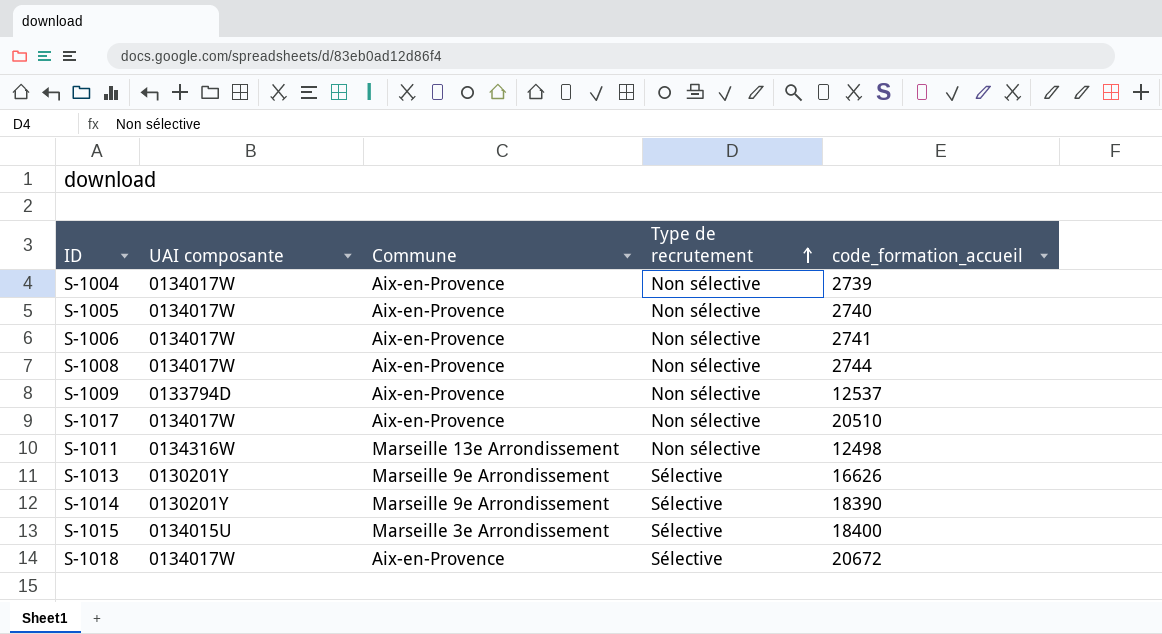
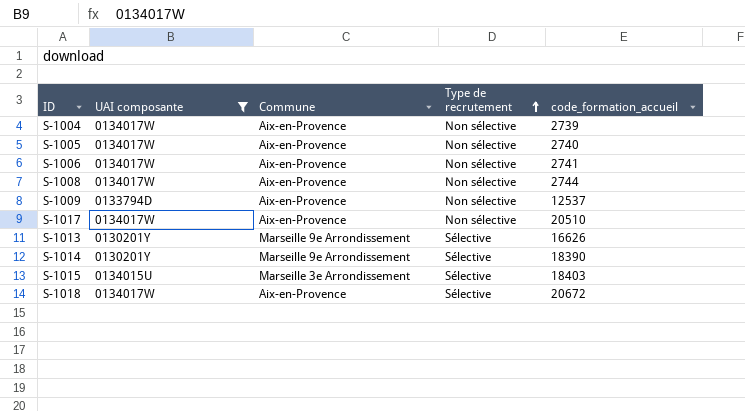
filter: none -> UAI composante != 0134316W
S-1015 | code_formation_accueil: 18400 -> 18403

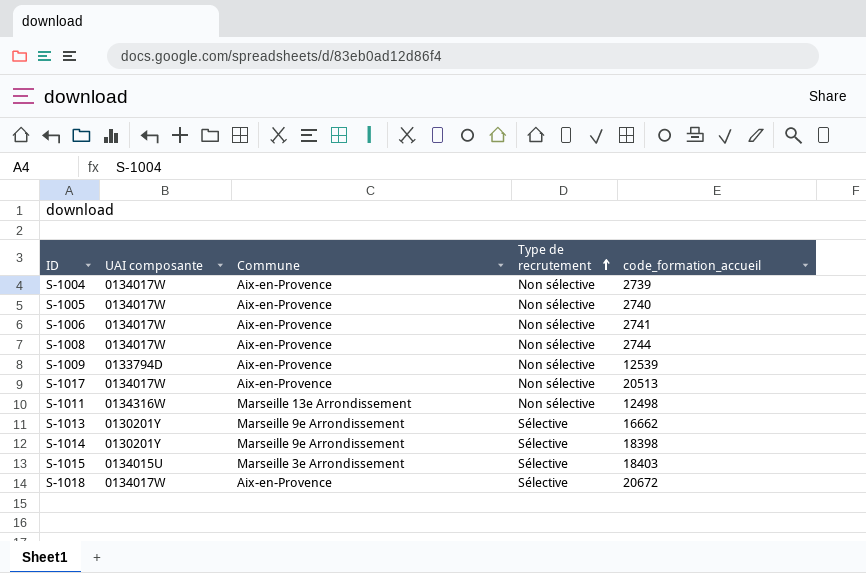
filter: UAI composante != 0134316W -> none
S-1009 | code_formation_accueil: 12537 -> 12539
S-1017 | code_formation_accueil: 20510 -> 20513
S-1013 | code_formation_accueil: 16626 -> 16662
S-1014 | code_formation_accueil: 18390 -> 18398

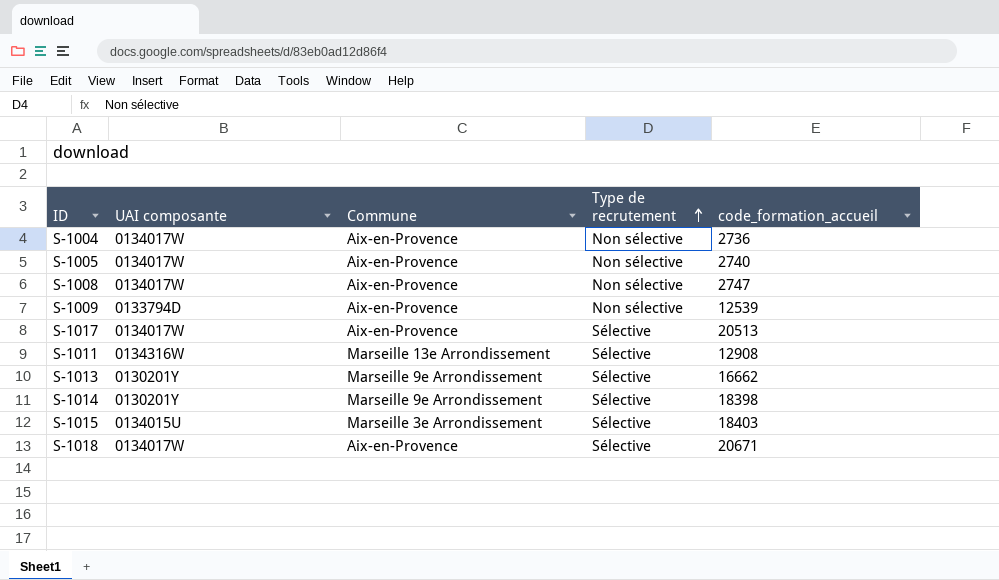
row S-1006: 0134017W | Aix-en-Provence | Non sélective | 2741 -> none
S-1004 | code_formation_accueil: 2739 -> 2736
S-1008 | code_formation_accueil: 2744 -> 2747
S-1017 | Type de recrutement: Non sélective -> Sélective
S-1011 | Type de recrutement: Non sélective -> Sélective
S-1011 | code_formation_accueil: 12498 -> 12908
S-1018 | code_formation_accueil: 20672 -> 20671

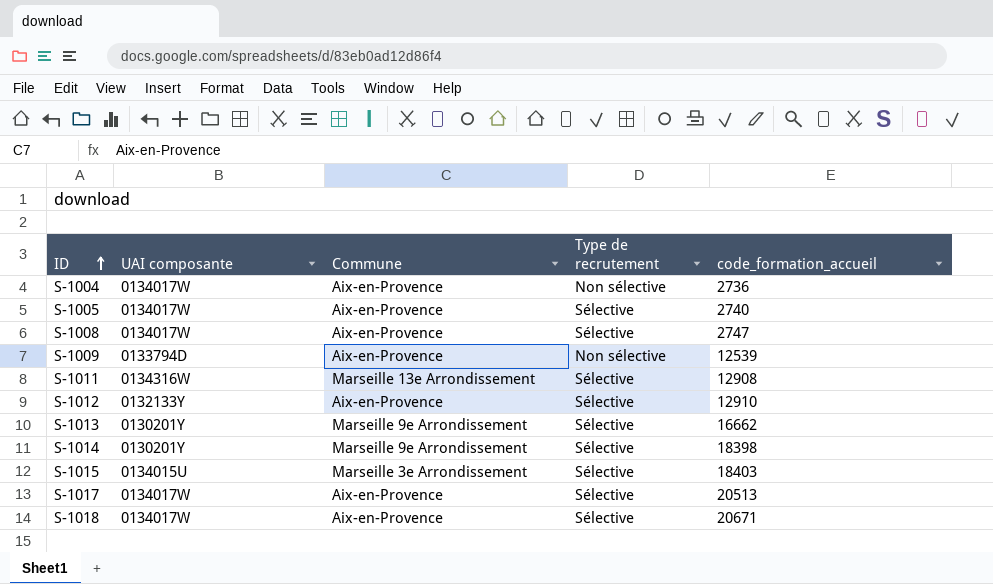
row order: Type de recrutement ascending -> ID ascending
S-1005 | Type de recrutement: Non sélective -> Sélective
S-1008 | Type de recrutement: Non sélective -> Sélective
row S-1012: none -> 0132133Y | Aix-en-Provence | Sélective | 12910

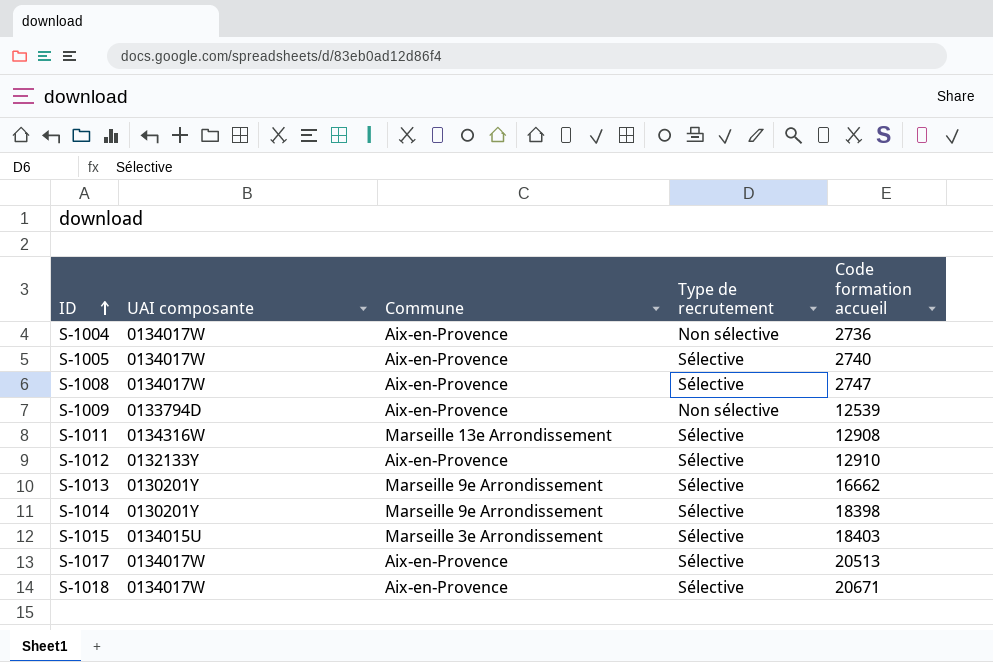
column name: code_formation_accueil -> Code formation accueil

